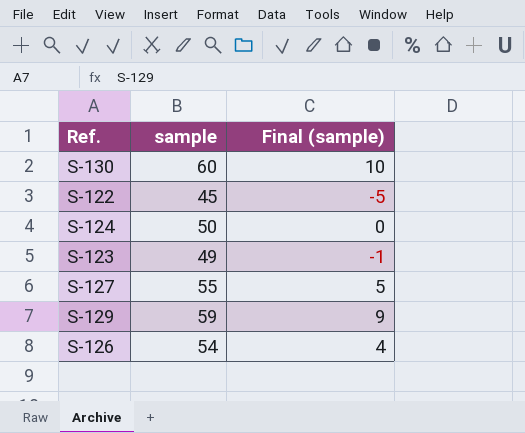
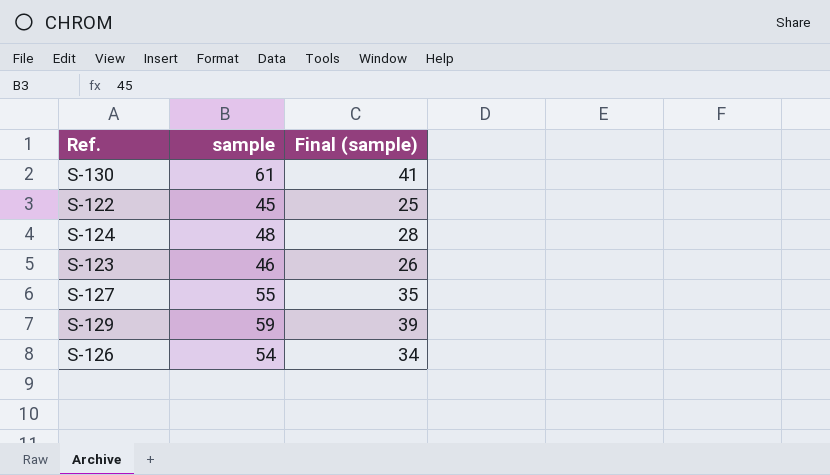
column Final (sample) | formula: [sample] - 50 -> [sample] - 20
S-130 | sample: 60 -> 61
S-124 | sample: 50 -> 48
S-123 | sample: 49 -> 46

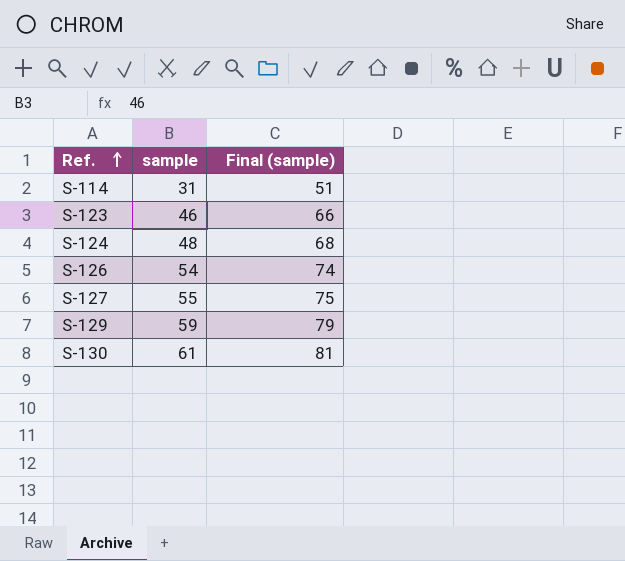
row order: none -> Ref. ascending
column Final (sample) | formula: [sample] - 20 -> [sample] + 20
row S-122: 45 | 25 -> none
row S-114: none -> 31 | 51

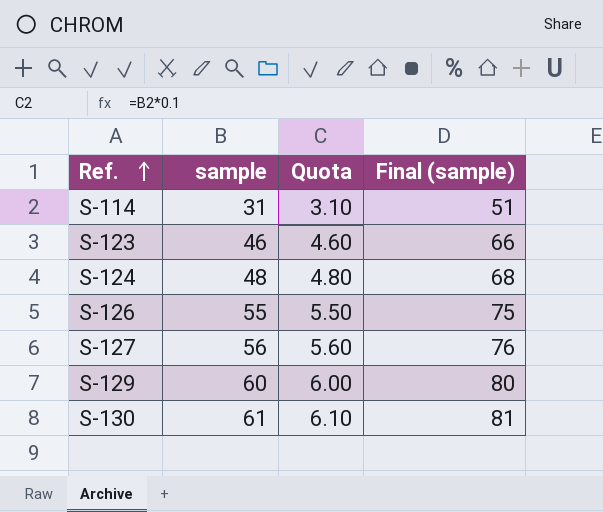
column Quota | formula: none -> [sample] * 0.1
S-126 | sample: 54 -> 55
S-126 | Final (sample): 74 -> 75
S-127 | sample: 55 -> 56
S-127 | Final (sample): 75 -> 76
S-129 | sample: 59 -> 60
S-129 | Final (sample): 79 -> 80

